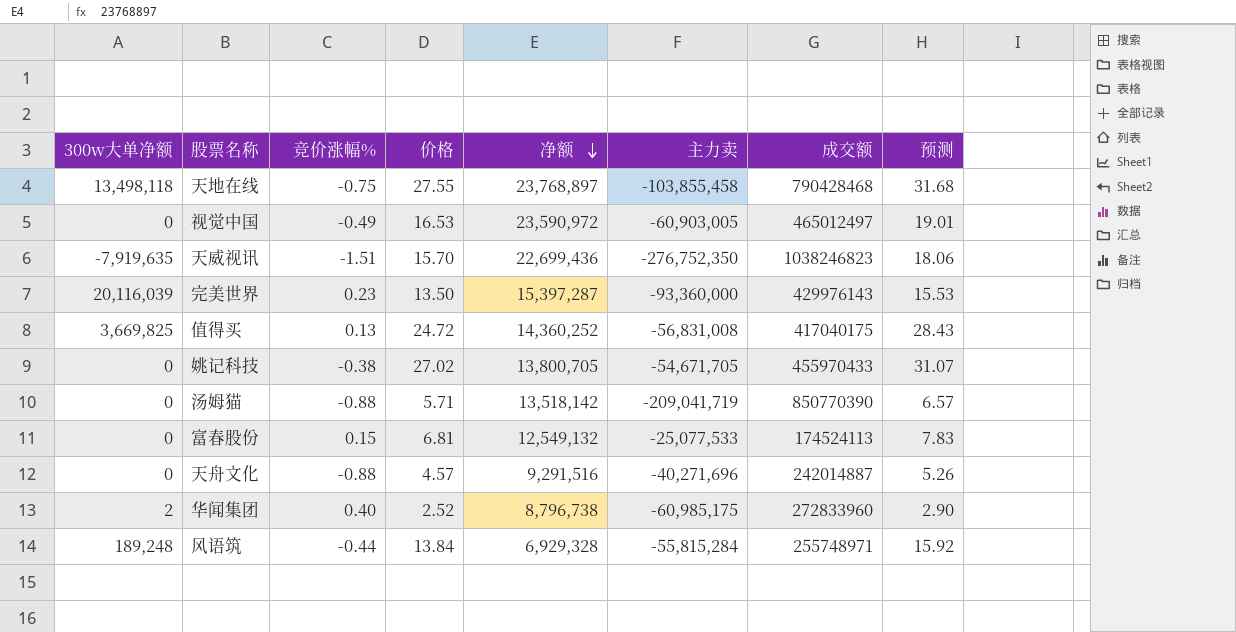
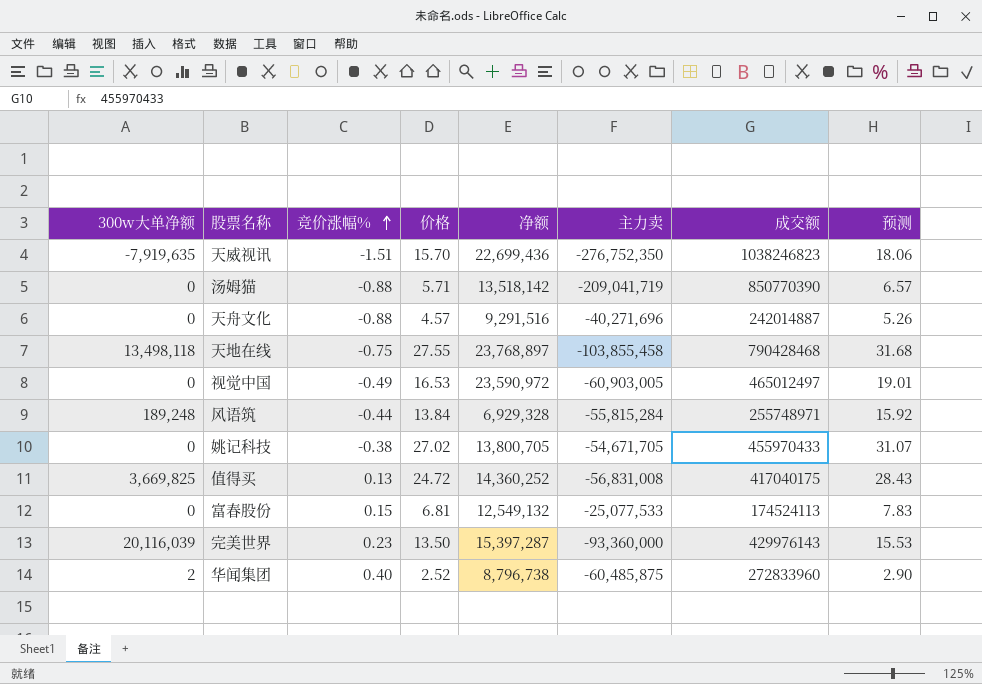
row order: 净额 descending -> 竞价涨幅% ascending
华闻集团 | 主力卖: -60,985,175 -> -60,485,875

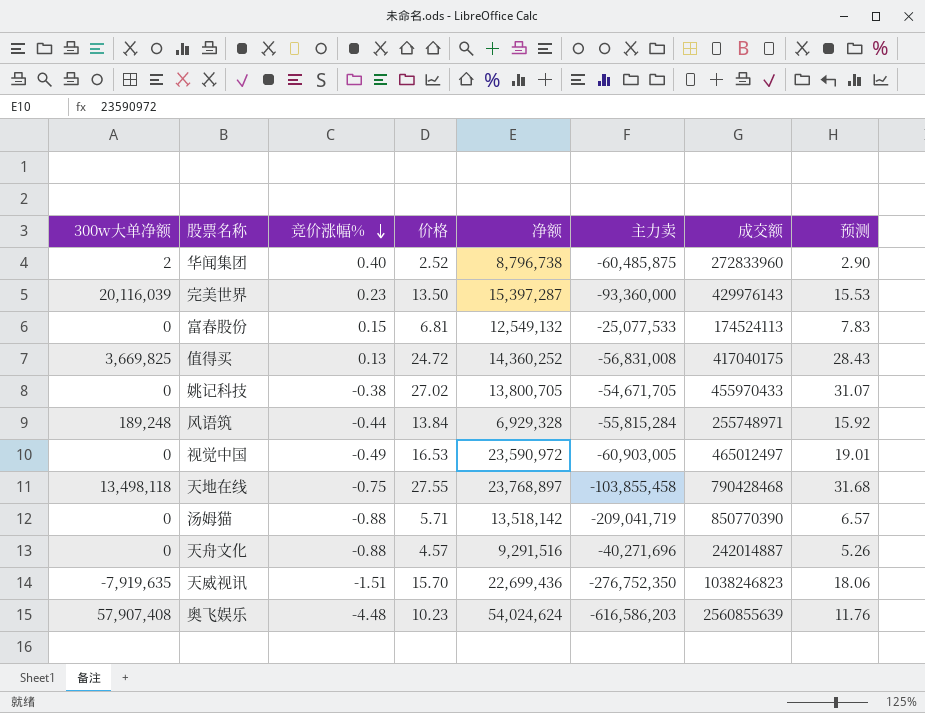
row order: 竞价涨幅% ascending -> 竞价涨幅% descending
row 奥飞娱乐: none -> 57,907,408 | -4.48 | 10.23 | 54,024,624 | -616,586,203 | 2560855639 | 11.76

